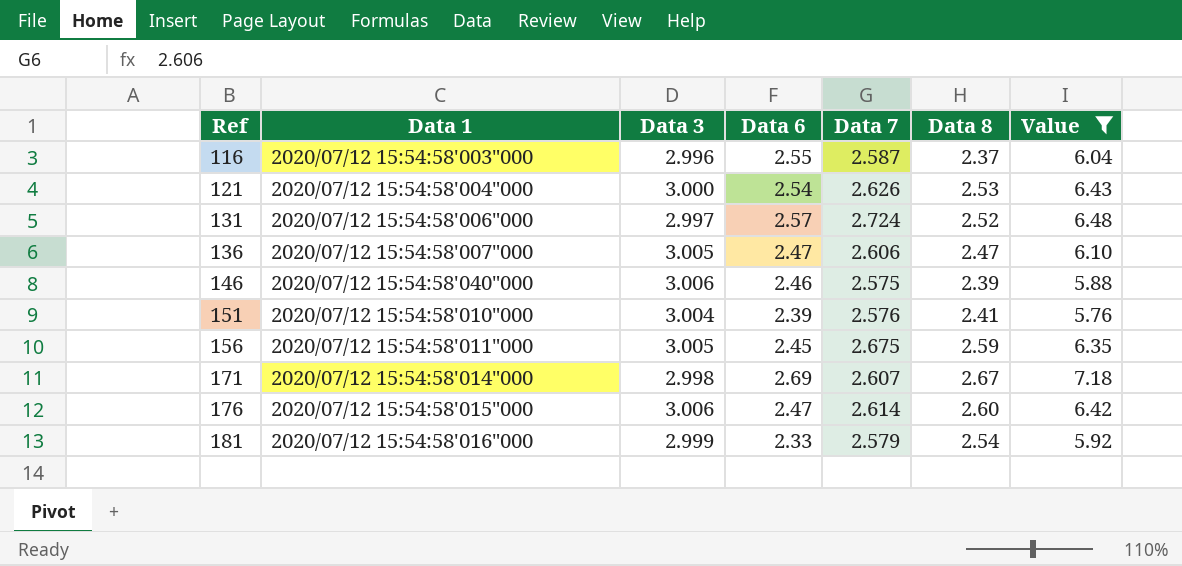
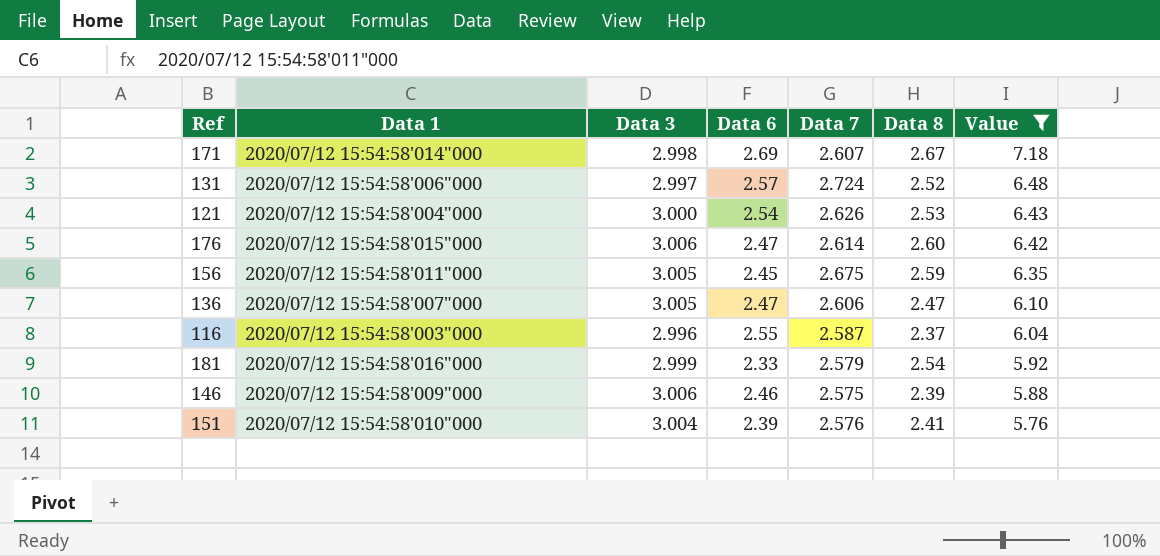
row order: Ref ascending -> Value descending
146 | Data 1: 2020/07/12 15:54:58'040"000 -> 2020/07/12 15:54:58'009"000

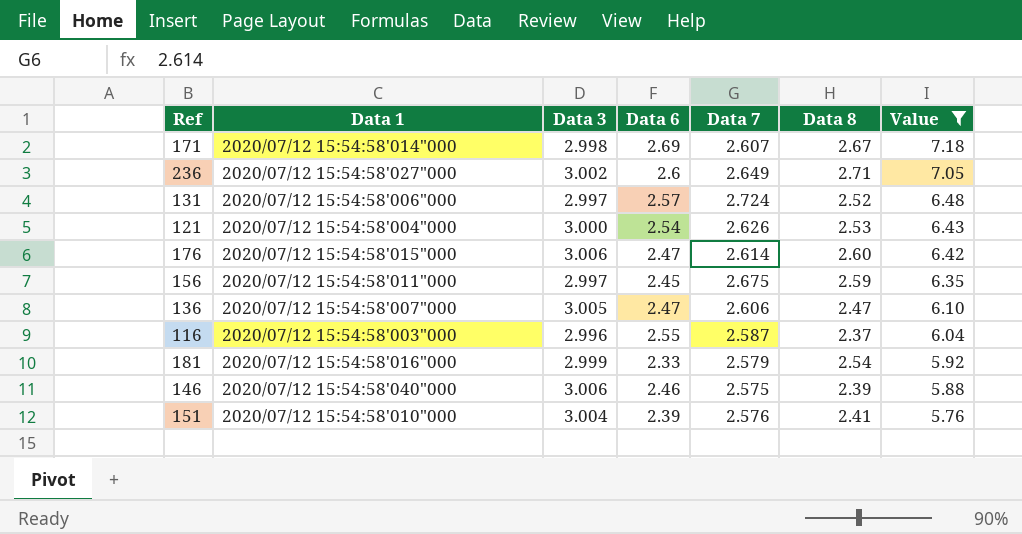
row 236: none -> 2020/07/12 15:54:58'027"000 | 3.002 | 2.6 | 2.649 | 2.71 | 7.05
156 | Data 3: 3.005 -> 2.997
146 | Data 1: 2020/07/12 15:54:58'009"000 -> 2020/07/12 15:54:58'040"000

